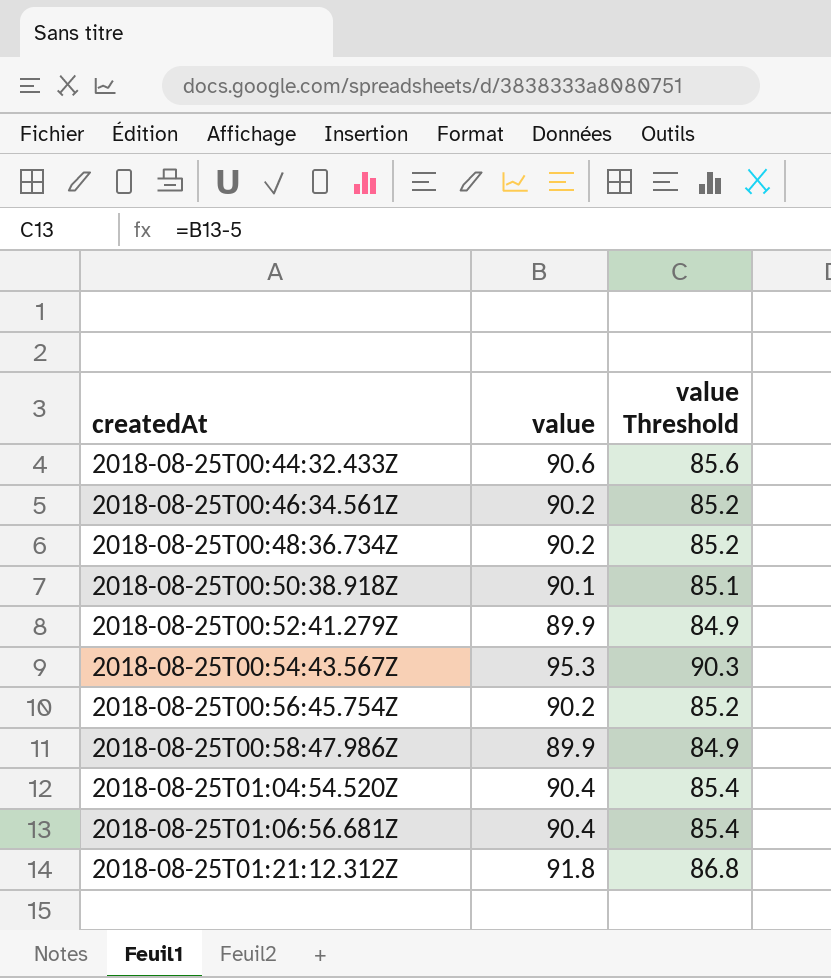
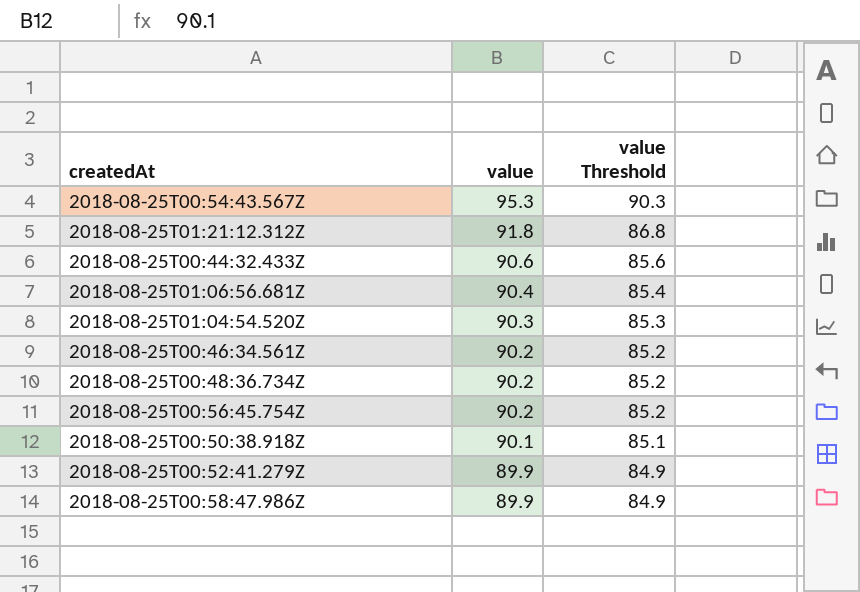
row order: createdAt ascending -> value descending
2018-08-25T01:04:54.520Z | value: 90.4 -> 90.3
2018-08-25T01:04:54.520Z | value Threshold: 85.4 -> 85.3

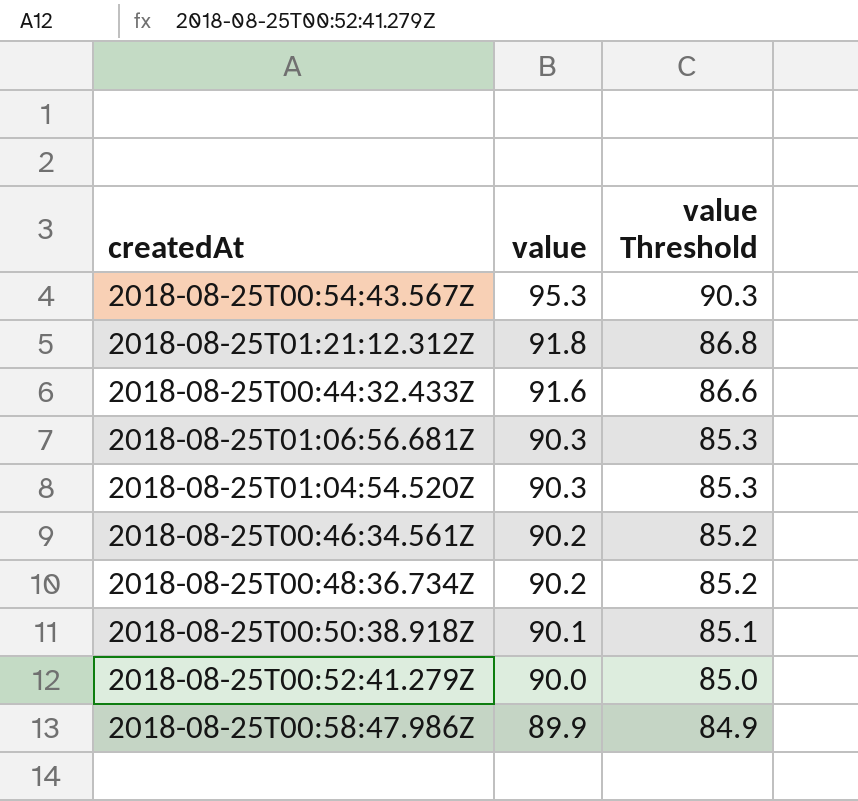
row 2018-08-25T00:56:45.754Z: 90.2 | 85.2 -> none
2018-08-25T00:44:32.433Z | value: 90.6 -> 91.6
2018-08-25T00:44:32.433Z | value Threshold: 85.6 -> 86.6
2018-08-25T01:06:56.681Z | value: 90.4 -> 90.3
2018-08-25T01:06:56.681Z | value Threshold: 85.4 -> 85.3
2018-08-25T00:52:41.279Z | value: 89.9 -> 90.0
2018-08-25T00:52:41.279Z | value Threshold: 84.9 -> 85.0

